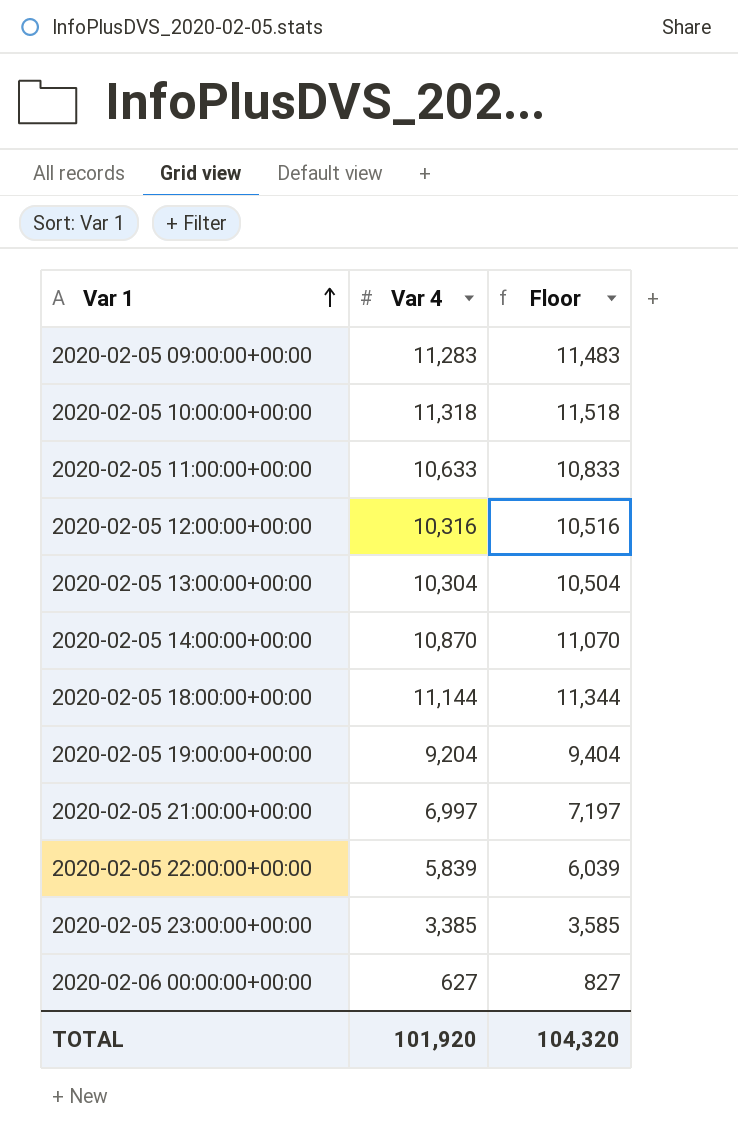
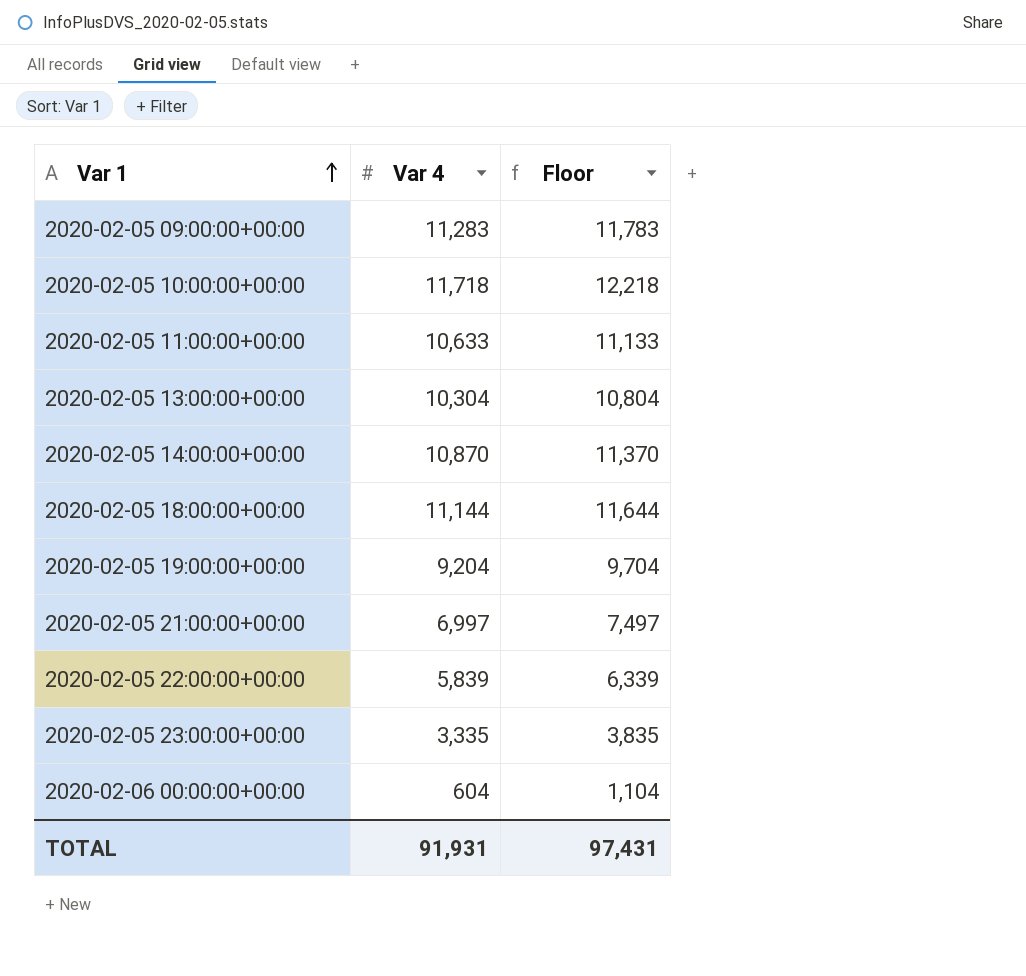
column Floor | formula: [Var 4] + 200 -> [Var 4] + 500
row 2020-02-05 12:00:00+00:00: 10,316 | 10,516 -> none
2020-02-05 10:00:00+00:00 | Var 4: 11,318 -> 11,718
2020-02-05 23:00:00+00:00 | Var 4: 3,385 -> 3,335
2020-02-06 00:00:00+00:00 | Var 4: 627 -> 604
TOTAL | Var 4: 101,920 -> 91,931
TOTAL | Floor: 104,320 -> 97,431

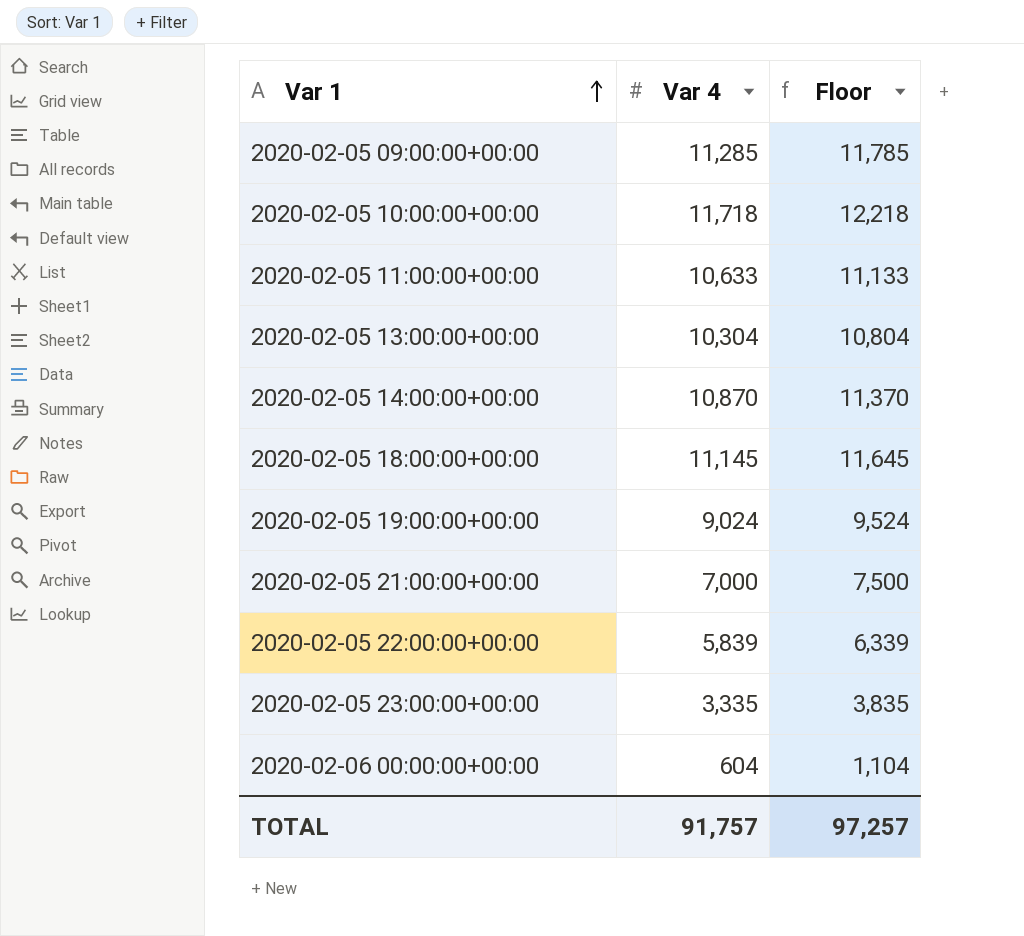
2020-02-05 09:00:00+00:00 | Var 4: 11,283 -> 11,285
2020-02-05 09:00:00+00:00 | Floor: 11,783 -> 11,785
2020-02-05 18:00:00+00:00 | Var 4: 11,144 -> 11,145
2020-02-05 18:00:00+00:00 | Floor: 11,644 -> 11,645
2020-02-05 19:00:00+00:00 | Var 4: 9,204 -> 9,024
2020-02-05 19:00:00+00:00 | Floor: 9,704 -> 9,524
2020-02-05 21:00:00+00:00 | Var 4: 6,997 -> 7,000
2020-02-05 21:00:00+00:00 | Floor: 7,497 -> 7,500
TOTAL | Var 4: 91,931 -> 91,757
TOTAL | Floor: 97,431 -> 97,257

